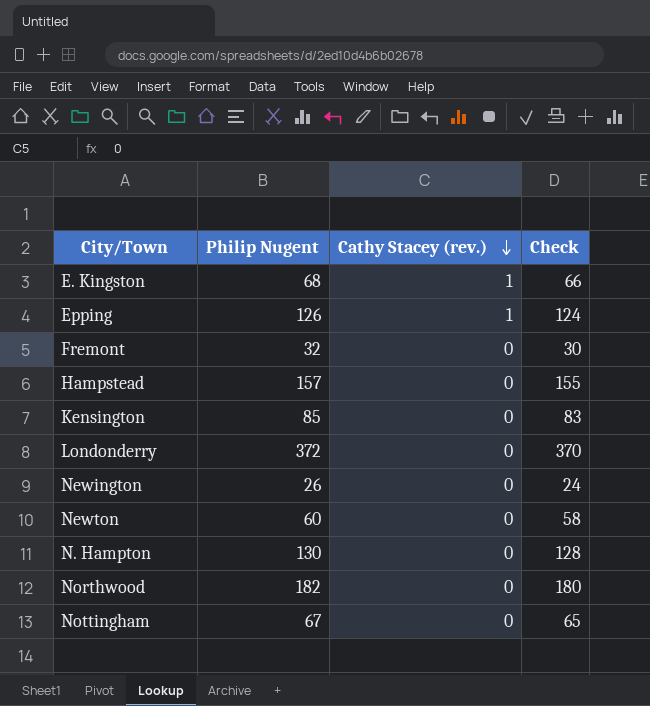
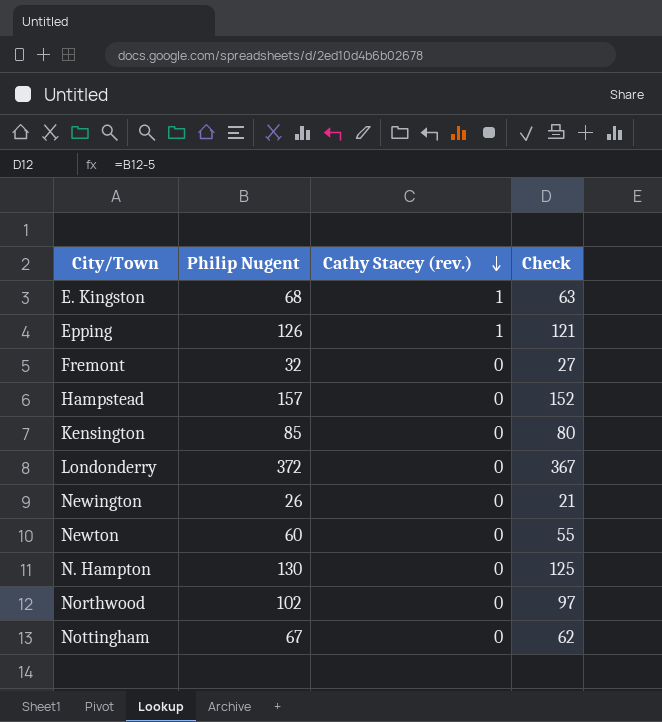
column Check | formula: [Philip Nugent] - 2 -> [Philip Nugent] - 5
Northwood | Philip Nugent: 182 -> 102

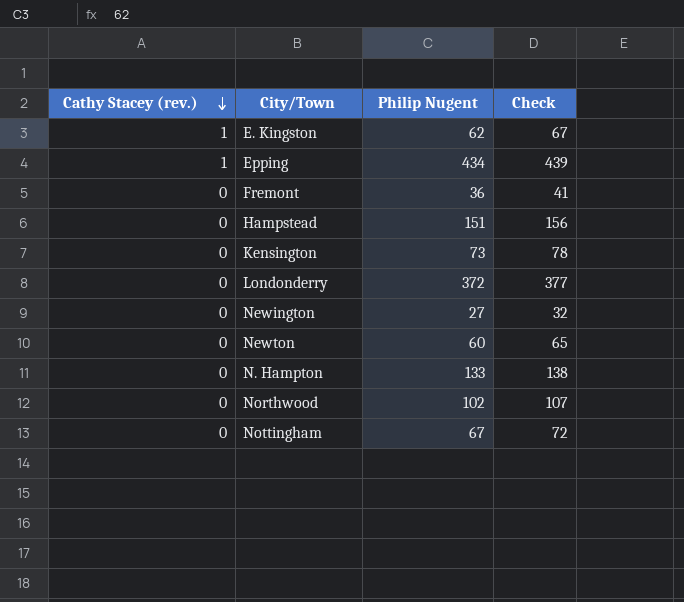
column Cathy Stacey (rev.) | position: 3 -> 1
column Check | formula: [Philip Nugent] - 5 -> [Philip Nugent] + 5
E. Kingston | Philip Nugent: 68 -> 62
Epping | Philip Nugent: 126 -> 434
Fremont | Philip Nugent: 32 -> 36
Hampstead | Philip Nugent: 157 -> 151
Kensington | Philip Nugent: 85 -> 73
Newington | Philip Nugent: 26 -> 27
N. Hampton | Philip Nugent: 130 -> 133

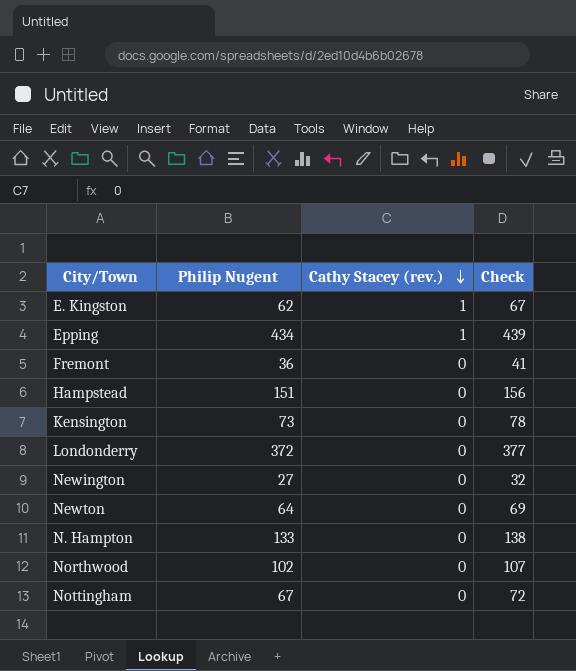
column Cathy Stacey (rev.) | position: 1 -> 3
Newton | Philip Nugent: 60 -> 64
Newton | Check: 65 -> 69

